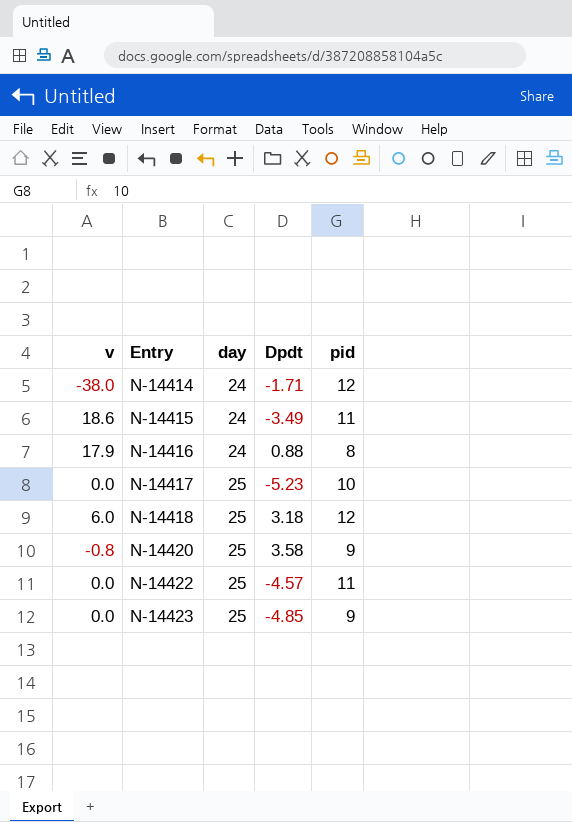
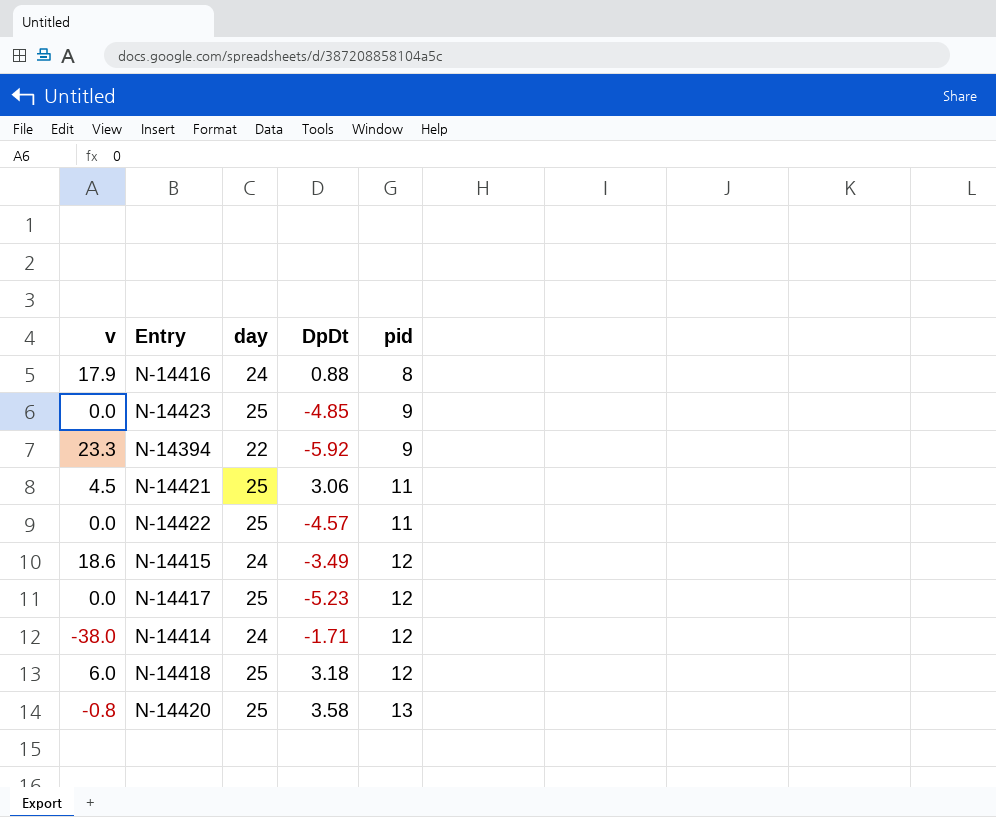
row order: Entry ascending -> pid ascending
column name: Dpdt -> DpDt
row N-14394: none -> 23.3 | 22 | -5.92 | 9
row N-14421: none -> 4.5 | 25 | 3.06 | 11
N-14415 | pid: 11 -> 12
N-14417 | pid: 10 -> 12
N-14420 | pid: 9 -> 13

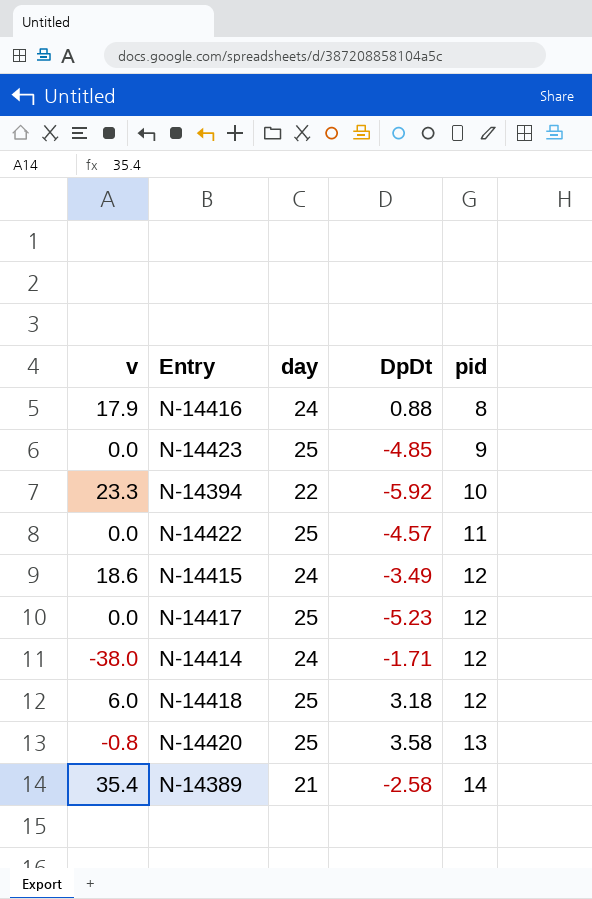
row N-14421: 4.5 | 25 | 3.06 | 11 -> none
N-14394 | pid: 9 -> 10
row N-14389: none -> 35.4 | 21 | -2.58 | 14

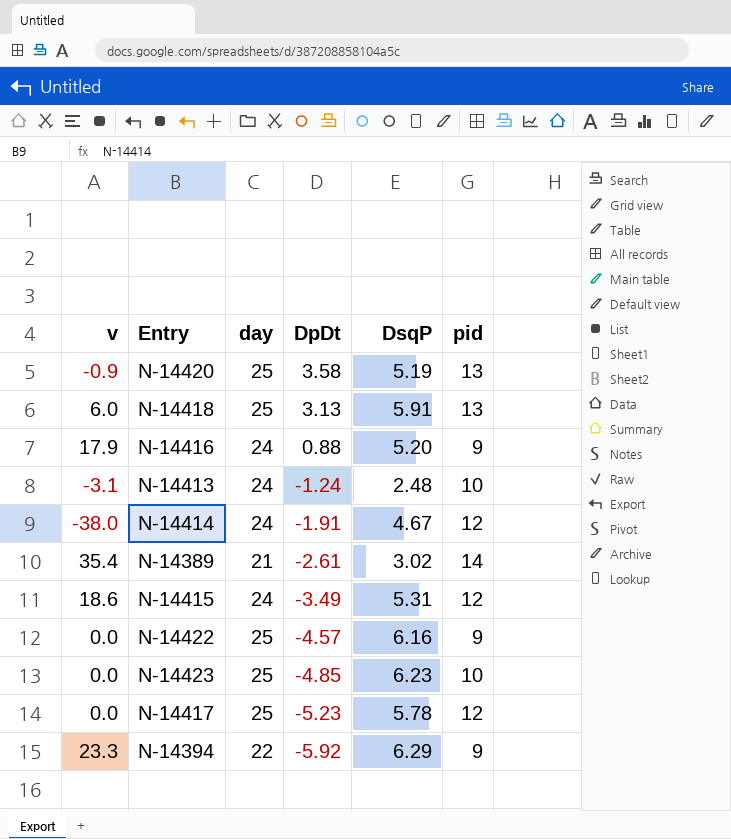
row order: pid ascending -> DpDt descending
column DsqP | position: none -> 5
N-14420 | v: -0.8 -> -0.9
N-14418 | DpDt: 3.18 -> 3.13
N-14418 | pid: 12 -> 13
N-14416 | pid: 8 -> 9
row N-14413: none -> -3.1 | 24 | -1.24 | 2.48 | 10
N-14414 | DpDt: -1.71 -> -1.91
N-14389 | DpDt: -2.58 -> -2.61
N-14422 | pid: 11 -> 9
N-14423 | pid: 9 -> 10
N-14394 | pid: 10 -> 9

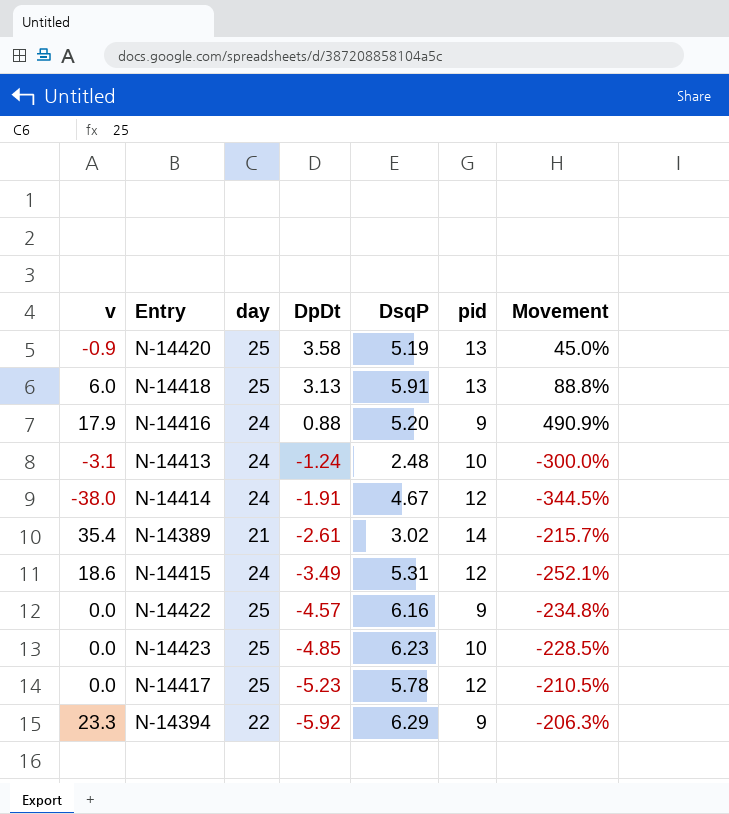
column Movement | formula: none -> ([DsqP] - [DpDt]) / [DpDt]

